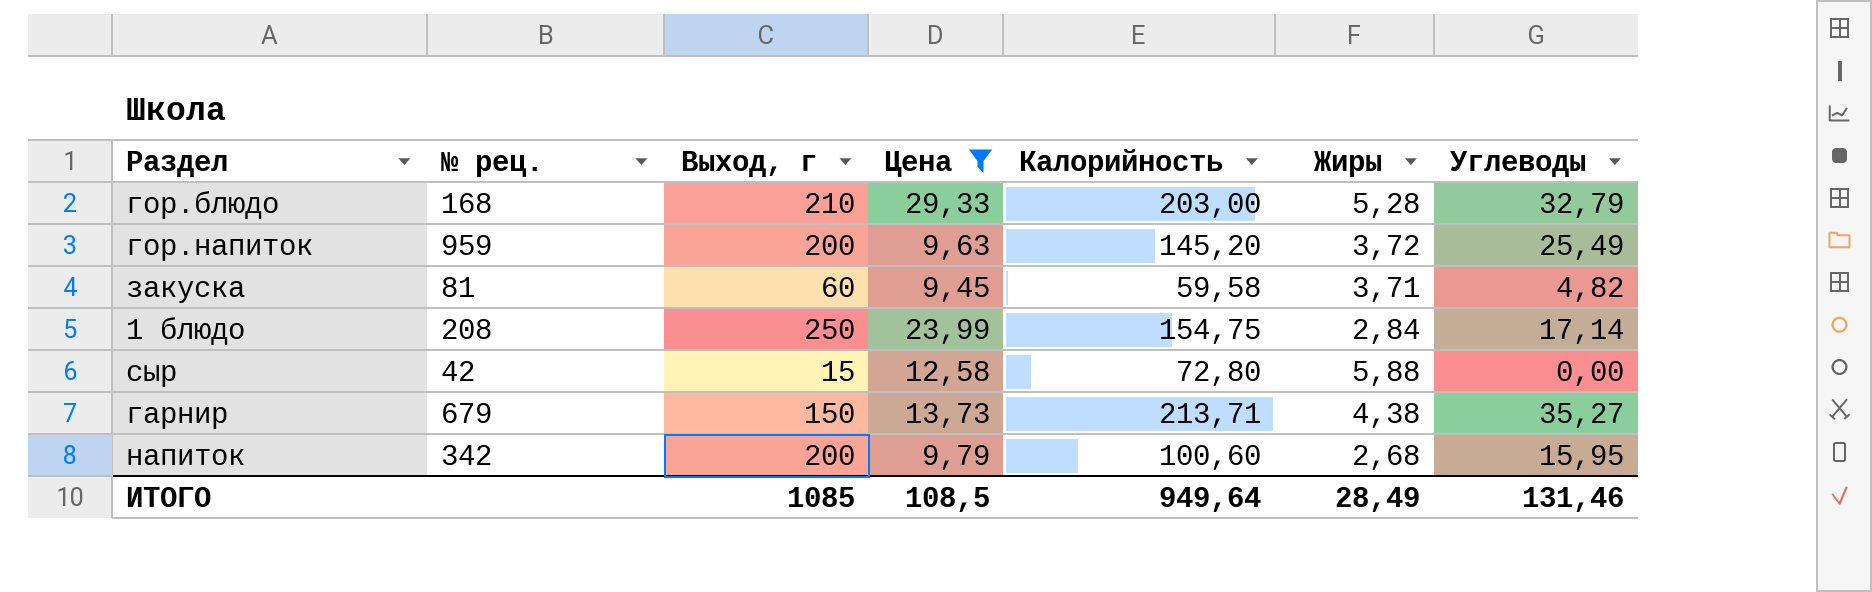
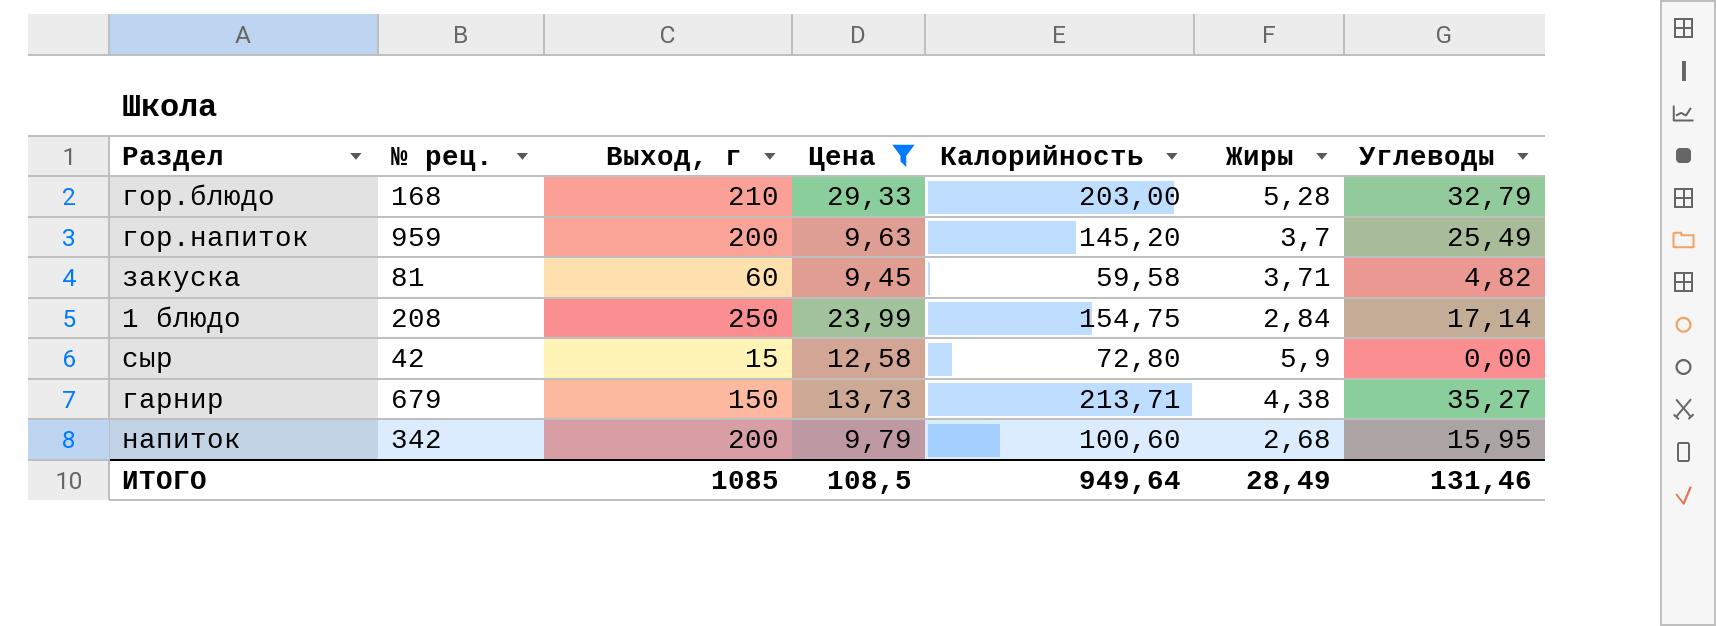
гор.напиток | Жиры: 3,72 -> 3,7
сыр | Жиры: 5,88 -> 5,9

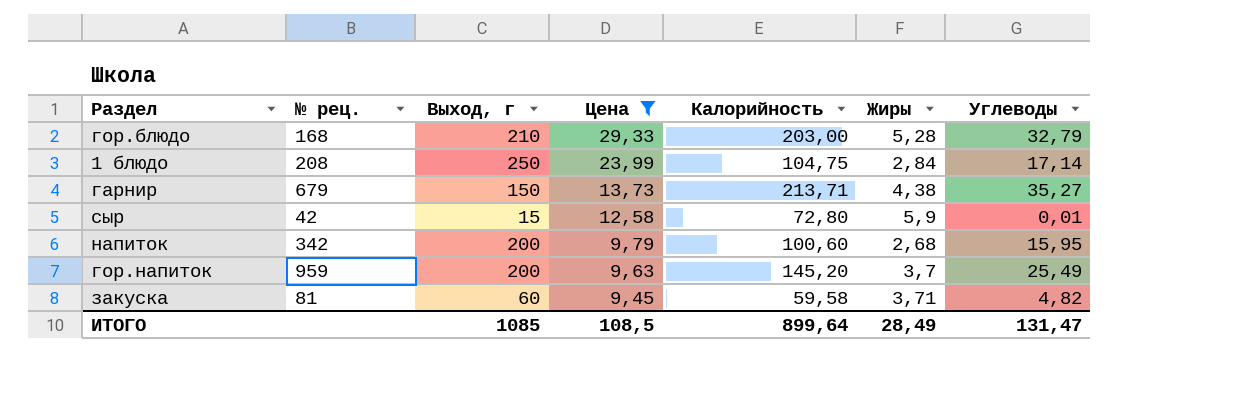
row order: none -> Цена descending
1 блюдо | Калорийность: 154,75 -> 104,75
сыр | Углеводы: 0,00 -> 0,01
ИТОГО | Калорийность: 949,64 -> 899,64
ИТОГО | Углеводы: 131,46 -> 131,47

